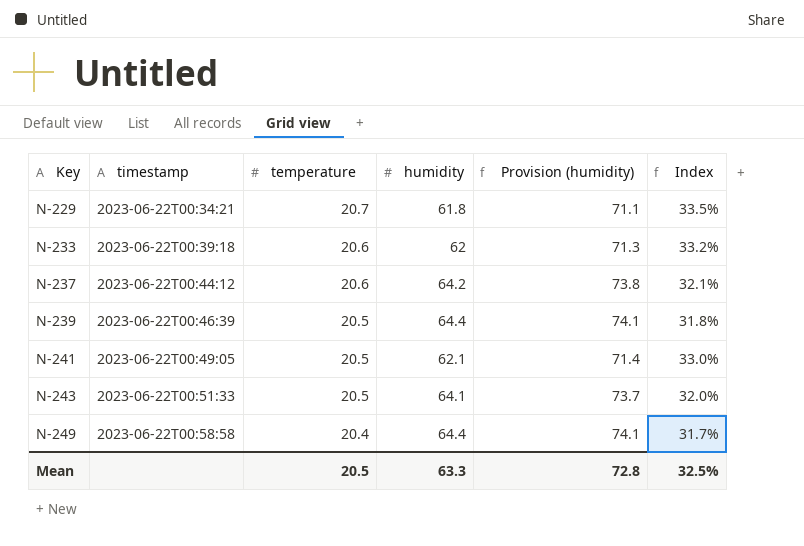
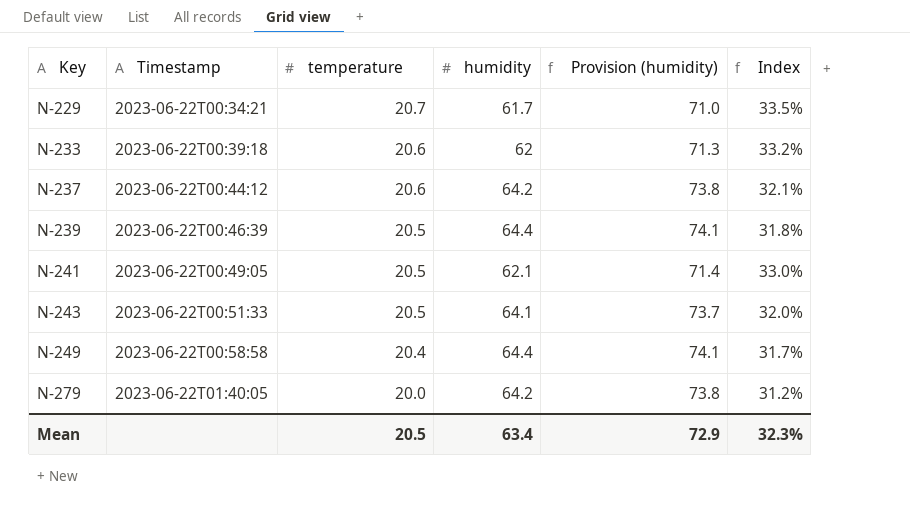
column name: timestamp -> Timestamp
N-229 | humidity: 61.8 -> 61.7
N-229 | Provision (humidity): 71.1 -> 71.0
row N-279: none -> 2023-06-22T01:40:05 | 20.0 | 64.2 | 73.8 | 31.2%
Mean | humidity: 63.3 -> 63.4
Mean | Provision (humidity): 72.8 -> 72.9
Mean | Index: 32.5% -> 32.3%

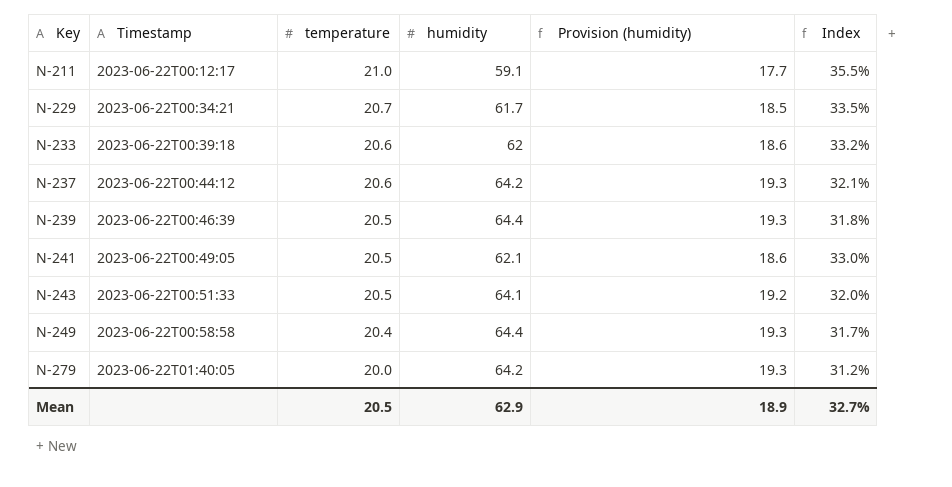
column Provision (humidity) | formula: [humidity] * 1.15 -> [humidity] * 0.3
row N-211: none -> 2023-06-22T00:12:17 | 21.0 | 59.1 | 17.7 | 35.5%
Mean | humidity: 63.4 -> 62.9
Mean | Provision (humidity): 72.9 -> 18.9
Mean | Index: 32.3% -> 32.7%

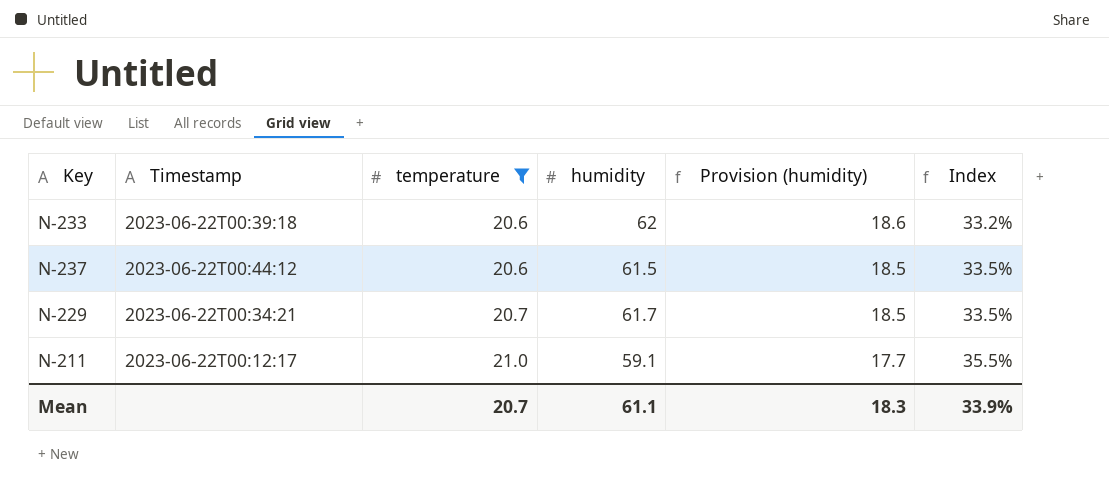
filter: none -> temperature >= 20.6
row order: Key ascending -> temperature ascending
N-237 | humidity: 64.2 -> 61.5
N-237 | Provision (humidity): 19.3 -> 18.5
N-237 | Index: 32.1% -> 33.5%
Mean | temperature: 20.5 -> 20.7
Mean | humidity: 62.9 -> 61.1
Mean | Provision (humidity): 18.9 -> 18.3
Mean | Index: 32.7% -> 33.9%

